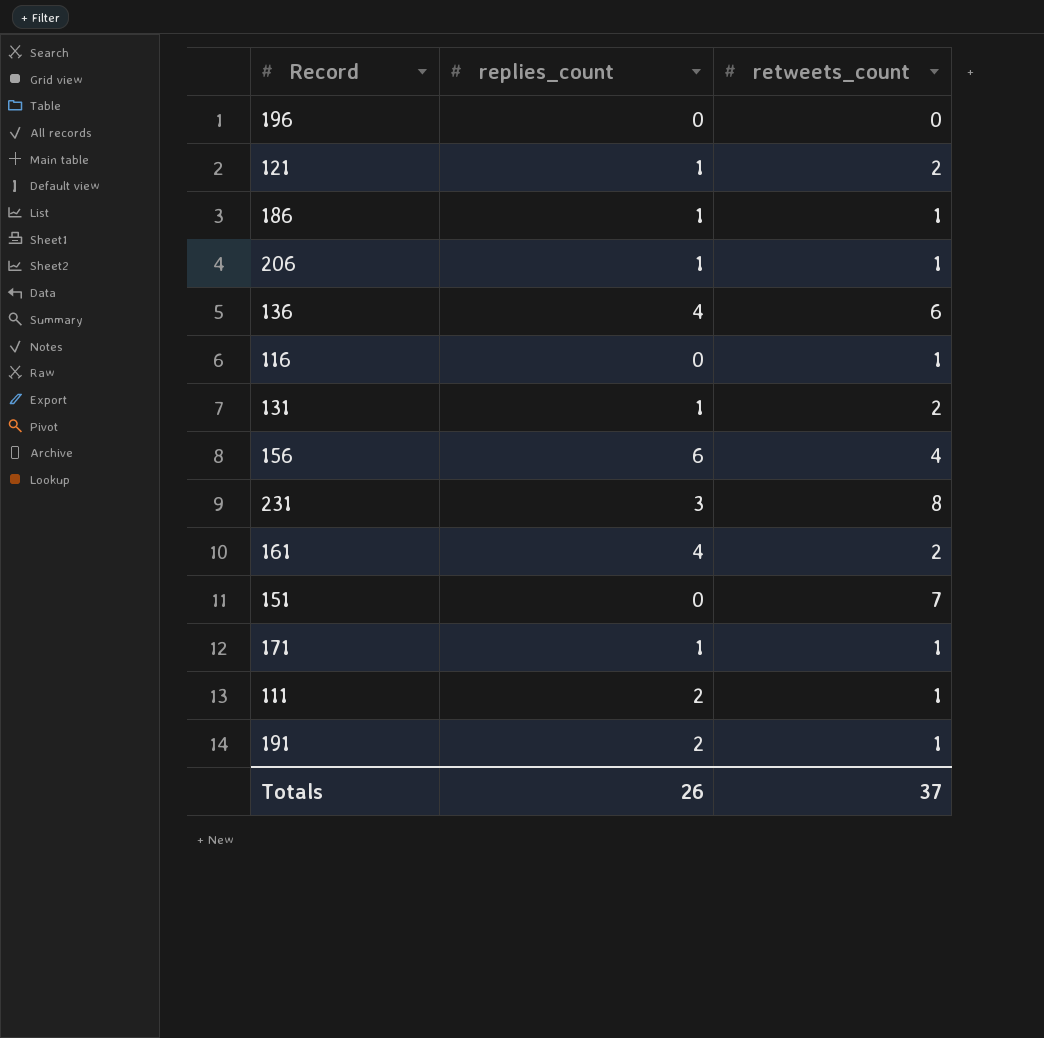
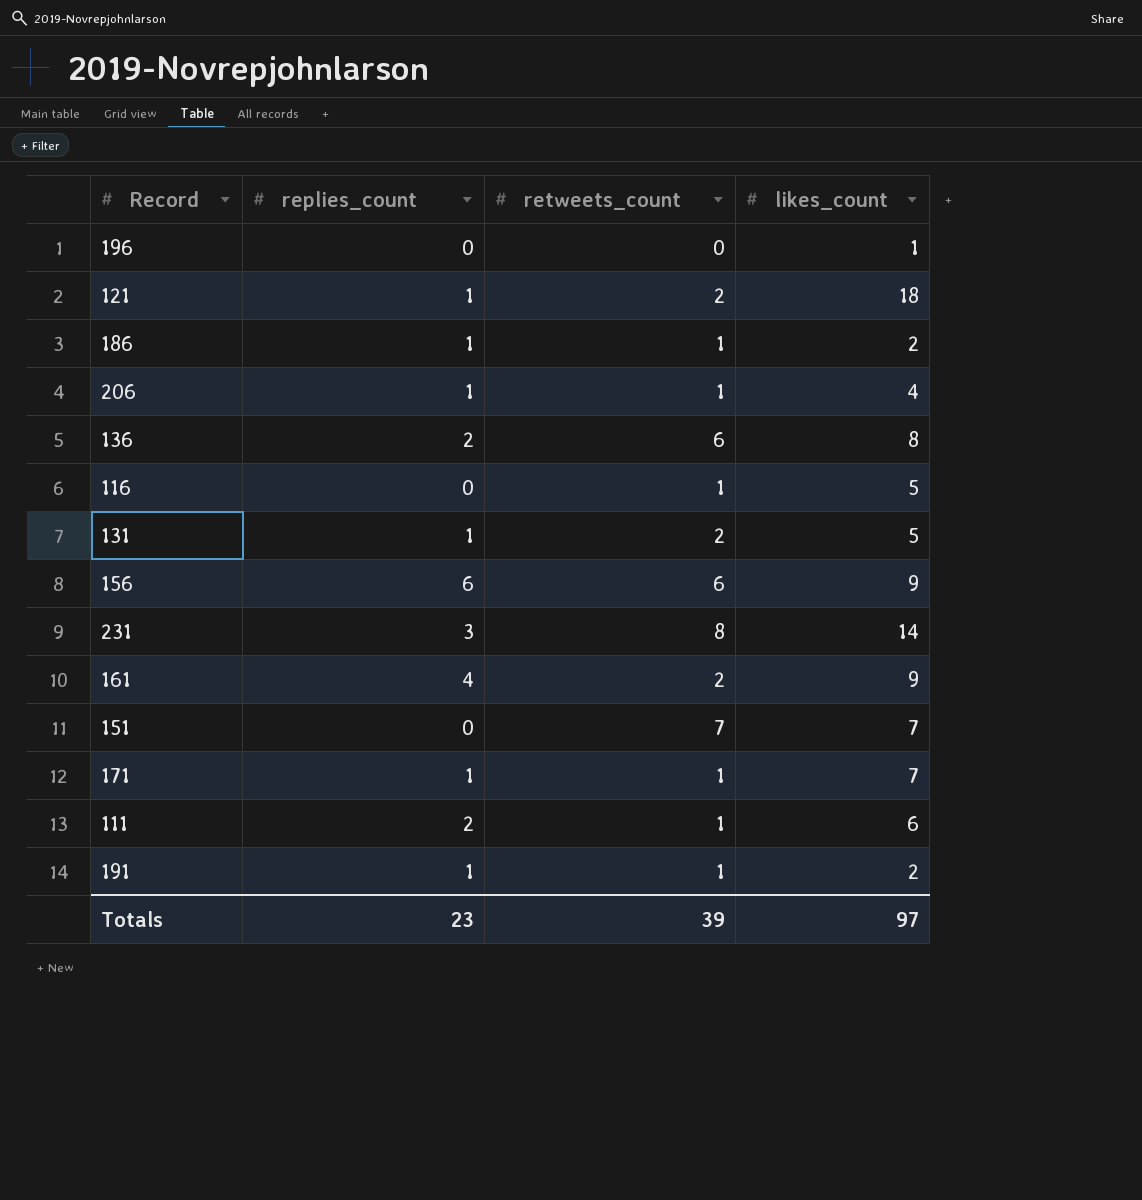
column likes_count | position: none -> 4
136 | replies_count: 4 -> 2
156 | retweets_count: 4 -> 6
191 | replies_count: 2 -> 1
Totals | replies_count: 26 -> 23
Totals | retweets_count: 37 -> 39

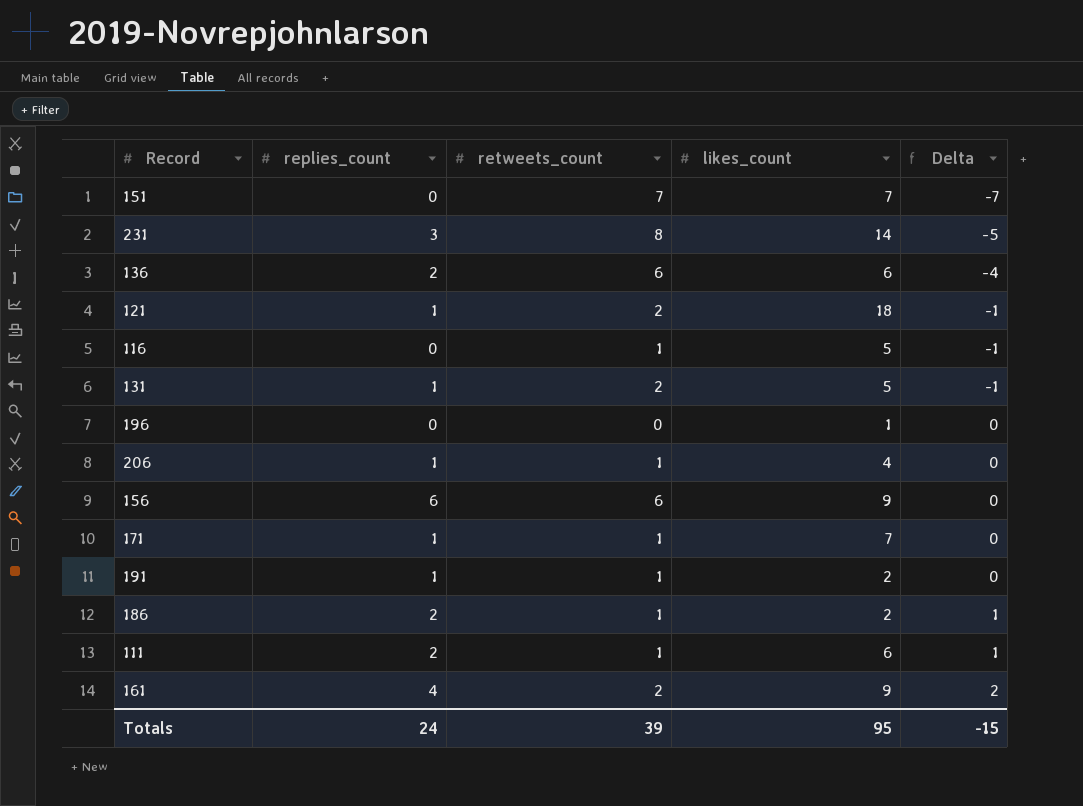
row order: none -> Delta ascending
column Delta | formula: none -> [replies_count] - [retweets_count]
136 | likes_count: 8 -> 6
186 | replies_count: 1 -> 2
Totals | replies_count: 23 -> 24
Totals | likes_count: 97 -> 95

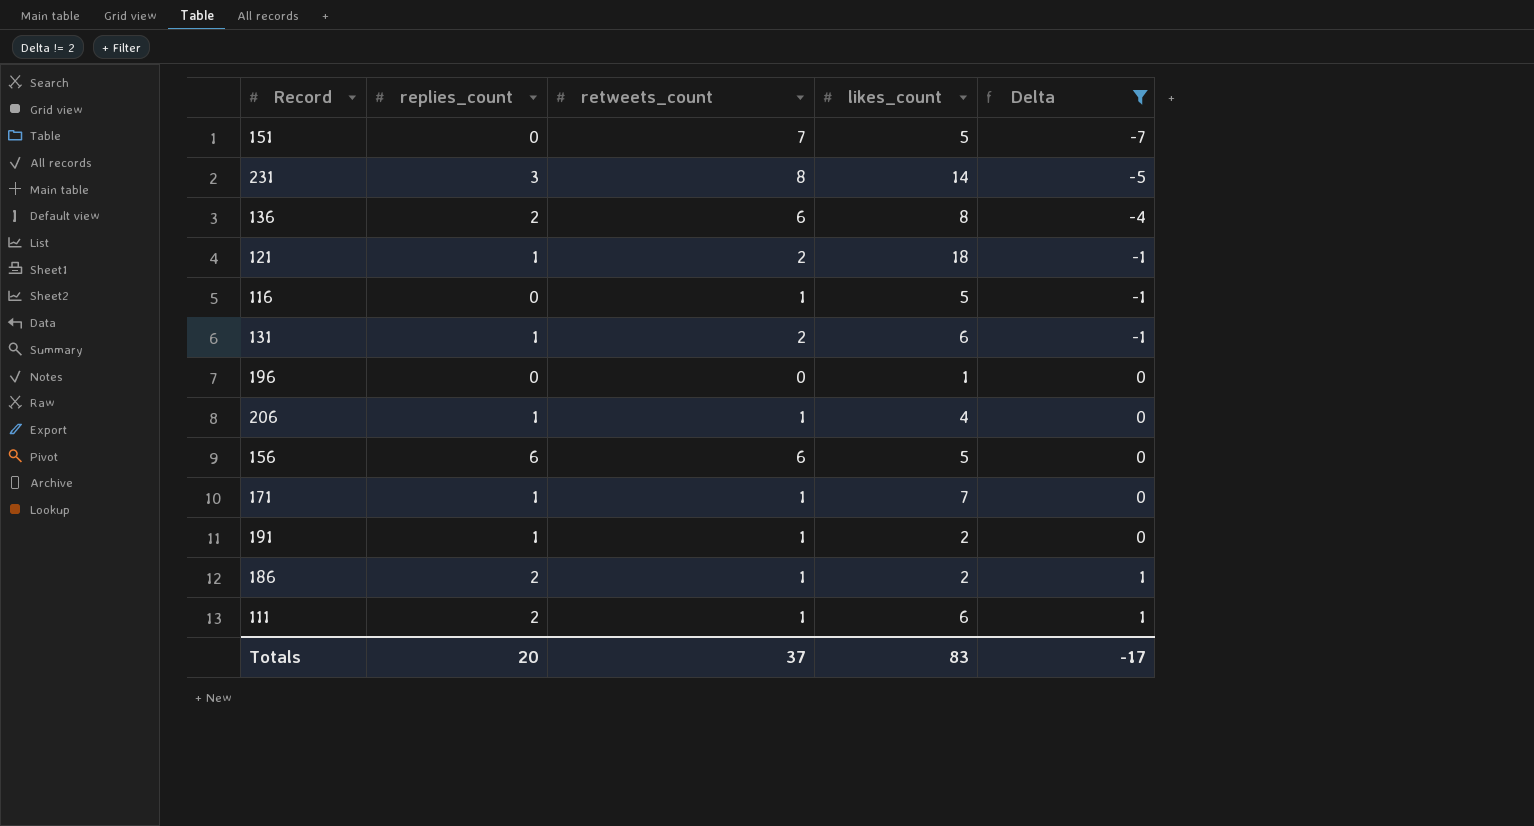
filter: none -> Delta != 2
151 | likes_count: 7 -> 5
136 | likes_count: 6 -> 8
131 | likes_count: 5 -> 6
156 | likes_count: 9 -> 5
Totals | replies_count: 24 -> 20
Totals | retweets_count: 39 -> 37
Totals | likes_count: 95 -> 83
Totals | Delta: -15 -> -17

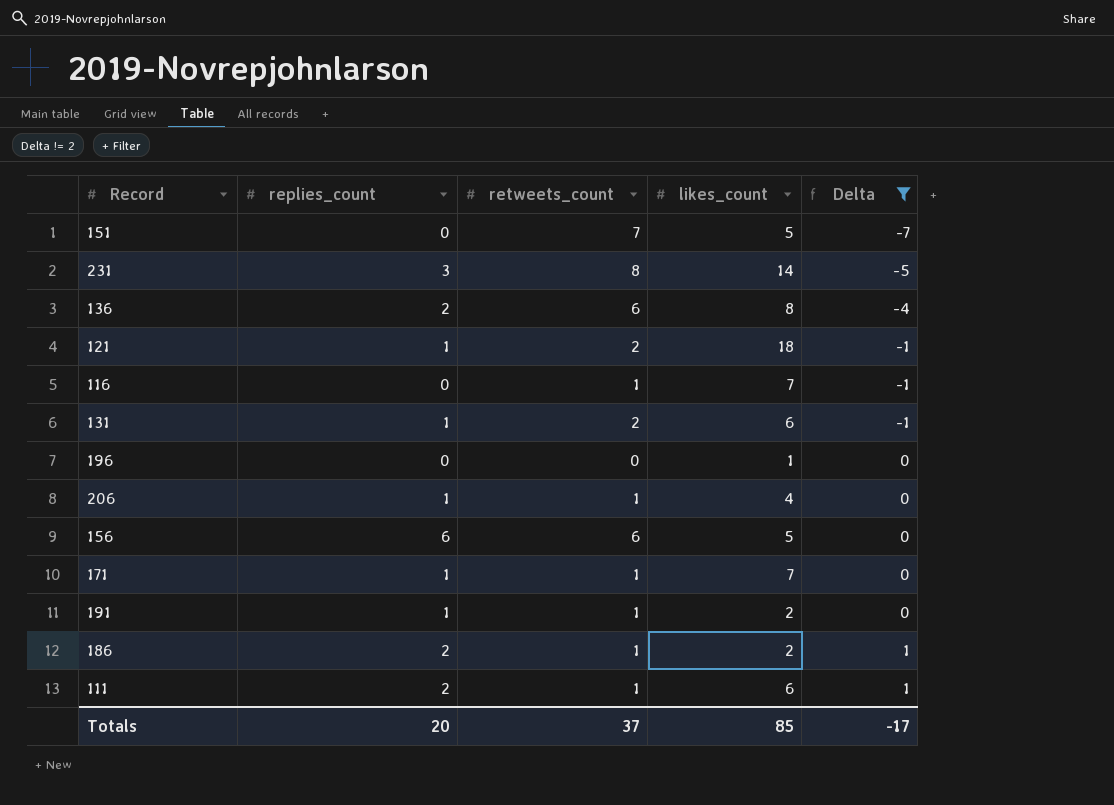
116 | likes_count: 5 -> 7
Totals | likes_count: 83 -> 85

